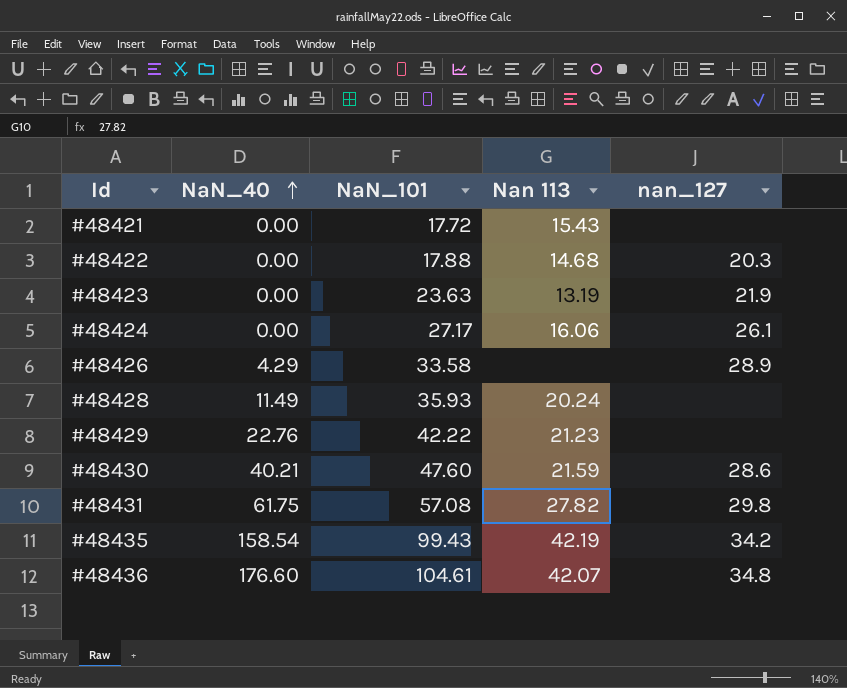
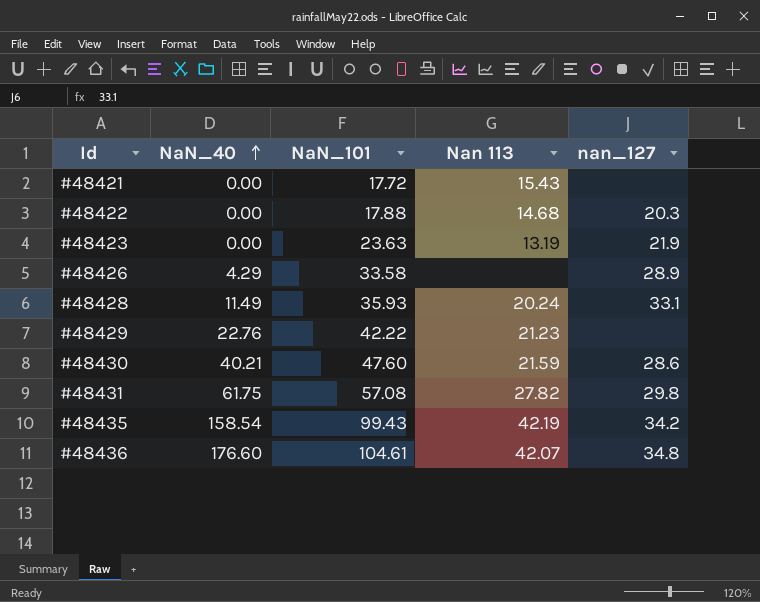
row #48424: 0.00 | 27.17 | 16.06 | 26.1 -> none
#48428 | nan_127: none -> 33.1

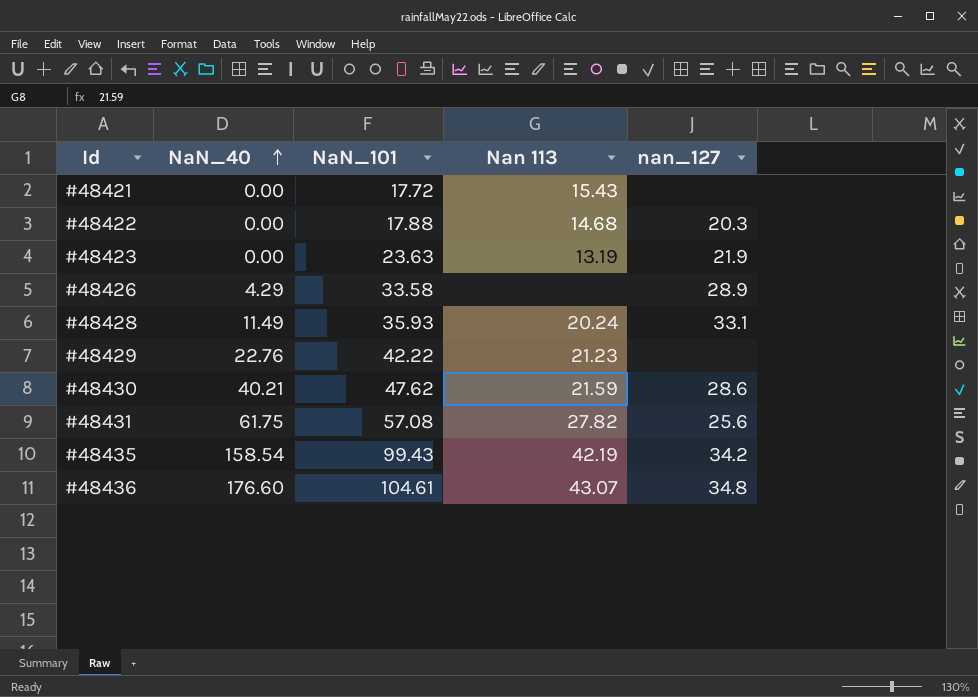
#48430 | NaN_101: 47.60 -> 47.62
#48431 | nan_127: 29.8 -> 25.6
#48436 | Nan 113: 42.07 -> 43.07

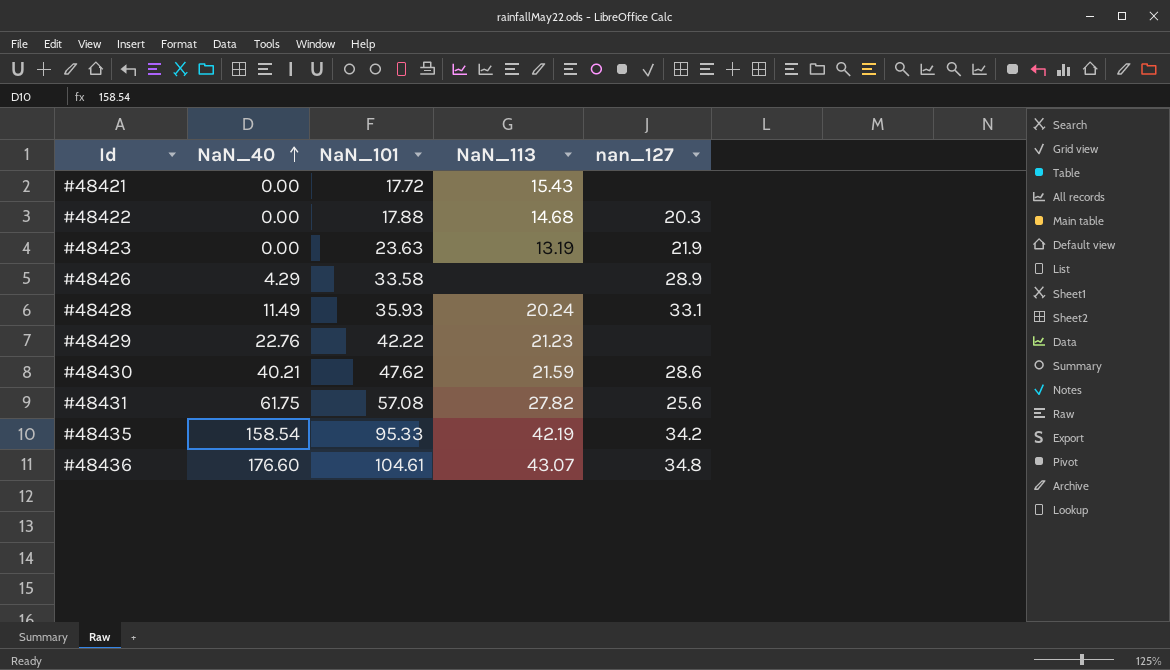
column name: Nan 113 -> NaN_113
#48435 | NaN_101: 99.43 -> 95.33

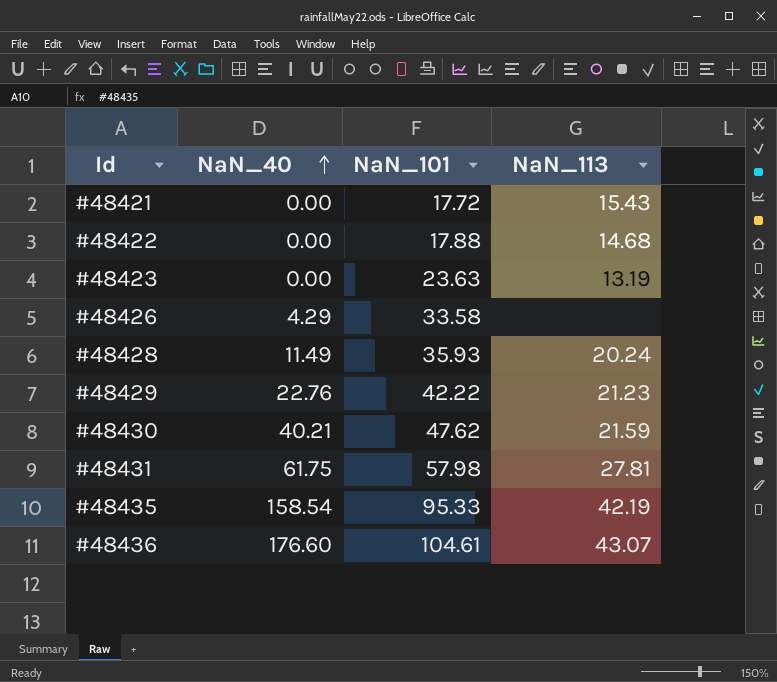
column nan_127 | position: 5 -> none
#48431 | NaN_101: 57.08 -> 57.98
#48431 | NaN_113: 27.82 -> 27.81

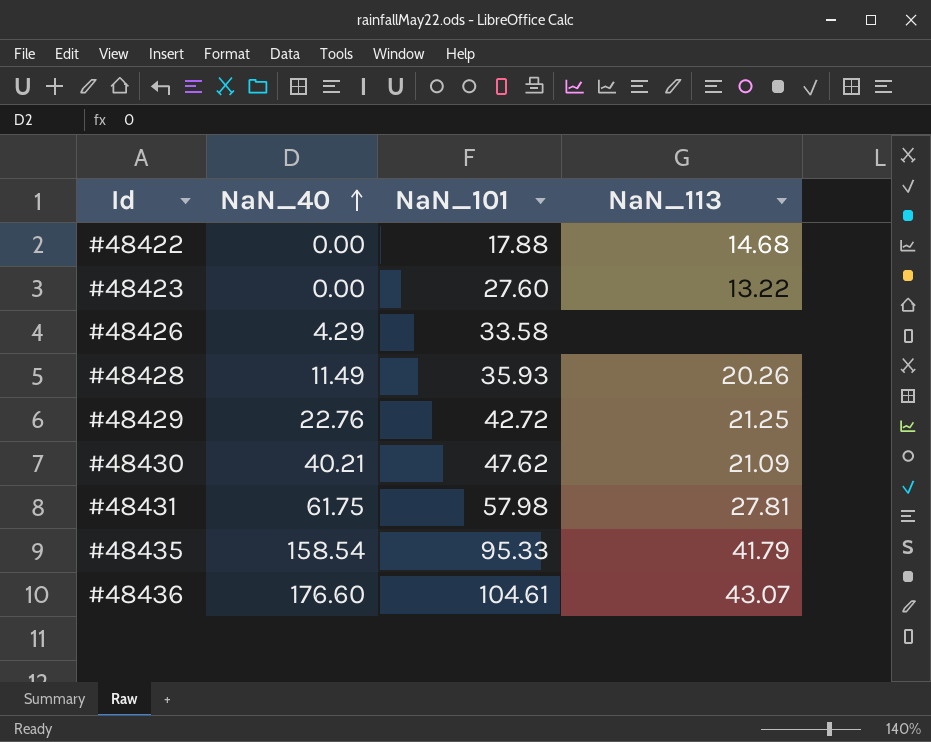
row #48421: 0.00 | 17.72 | 15.43 -> none
#48423 | NaN_101: 23.63 -> 27.60
#48423 | NaN_113: 13.19 -> 13.22
#48428 | NaN_113: 20.24 -> 20.26
#48429 | NaN_101: 42.22 -> 42.72
#48429 | NaN_113: 21.23 -> 21.25
#48430 | NaN_113: 21.59 -> 21.09
#48435 | NaN_113: 42.19 -> 41.79

